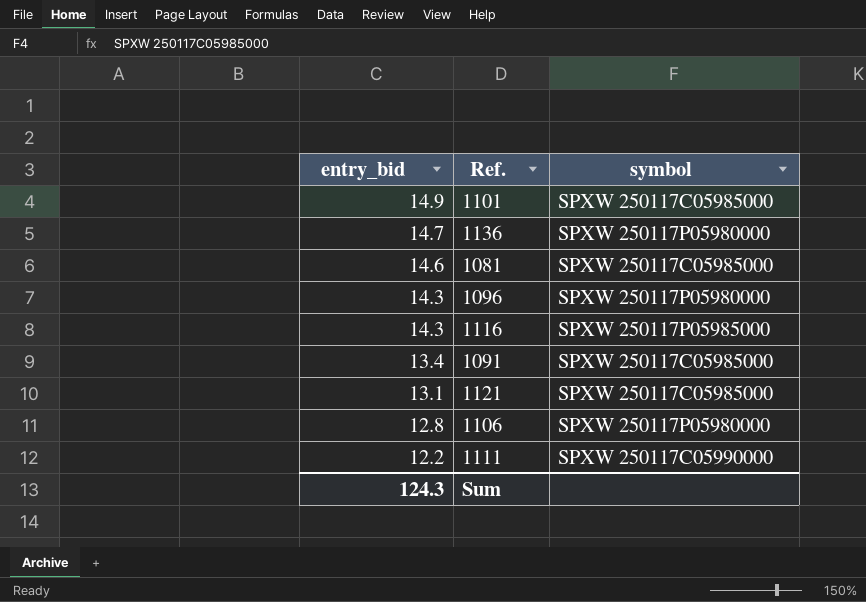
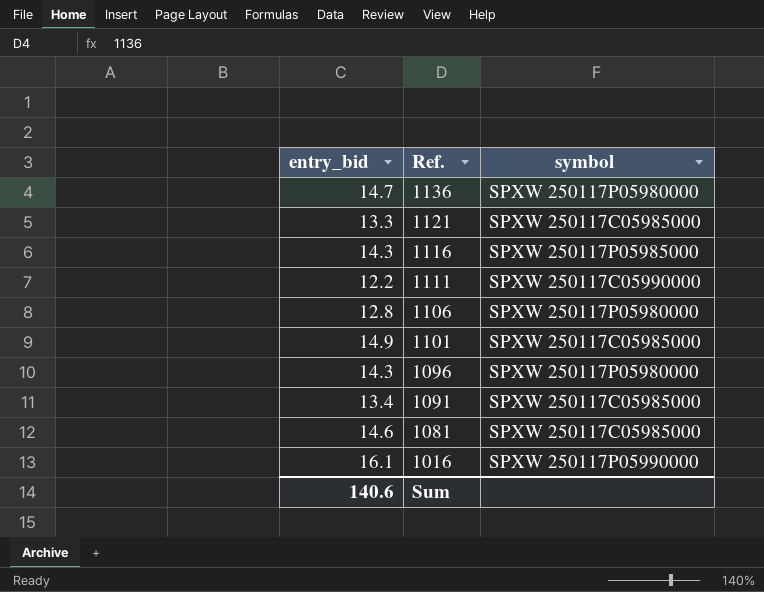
row order: entry_bid descending -> Ref. descending
1121 | entry_bid: 13.1 -> 13.3
row 1016: none -> 16.1 | SPXW 250117P05990000
Sum | entry_bid: 124.3 -> 140.6

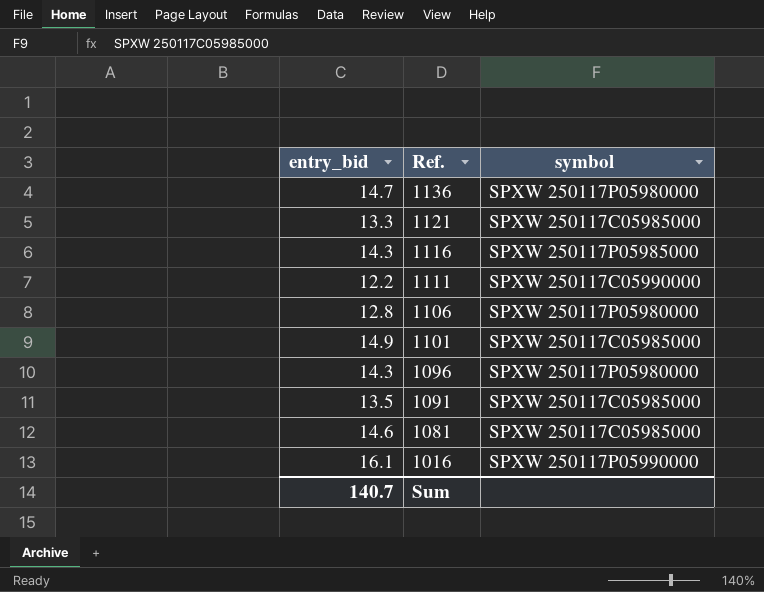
1091 | entry_bid: 13.4 -> 13.5
Sum | entry_bid: 140.6 -> 140.7

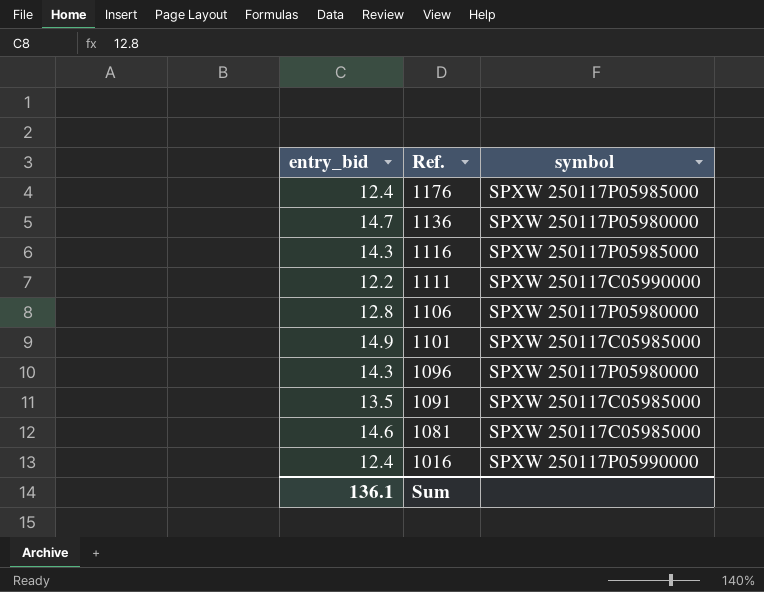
row 1121: 13.3 | SPXW 250117C05985000 -> none
row 1176: none -> 12.4 | SPXW 250117P05985000
1016 | entry_bid: 16.1 -> 12.4
Sum | entry_bid: 140.7 -> 136.1

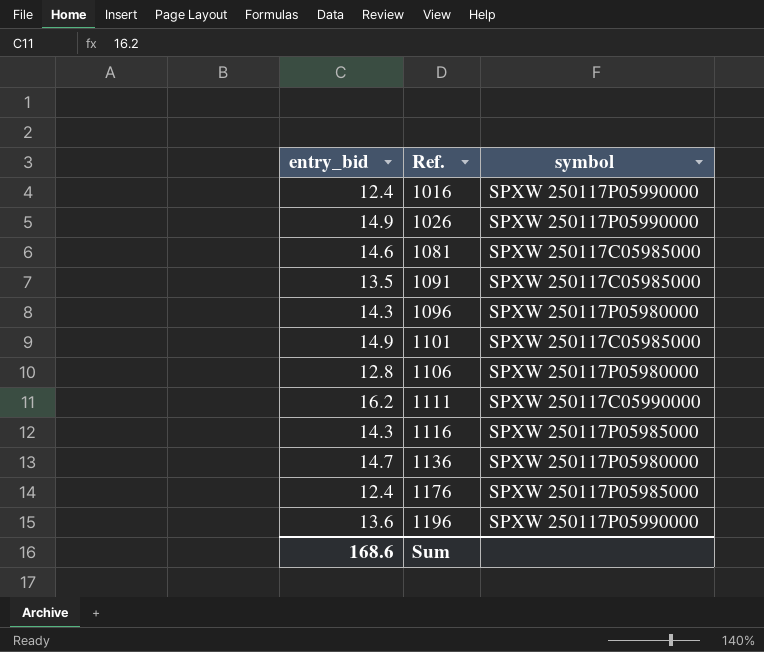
row order: Ref. descending -> Ref. ascending
row 1026: none -> 14.9 | SPXW 250117P05990000
1111 | entry_bid: 12.2 -> 16.2
row 1196: none -> 13.6 | SPXW 250117P05990000
Sum | entry_bid: 136.1 -> 168.6

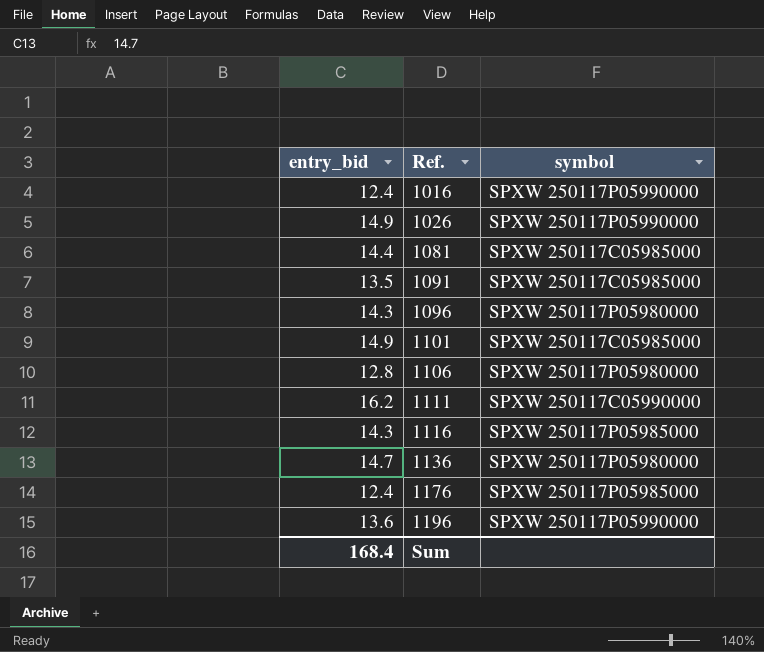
1081 | entry_bid: 14.6 -> 14.4
Sum | entry_bid: 168.6 -> 168.4

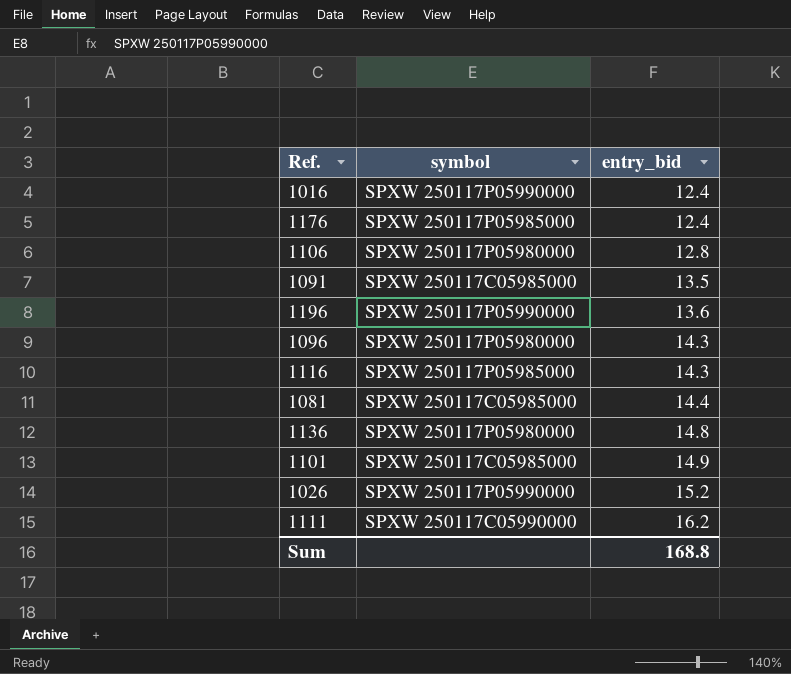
row order: Ref. ascending -> entry_bid ascending
column entry_bid | position: 1 -> 3
1136 | entry_bid: 14.7 -> 14.8
1026 | entry_bid: 14.9 -> 15.2
Sum | entry_bid: 168.4 -> 168.8

